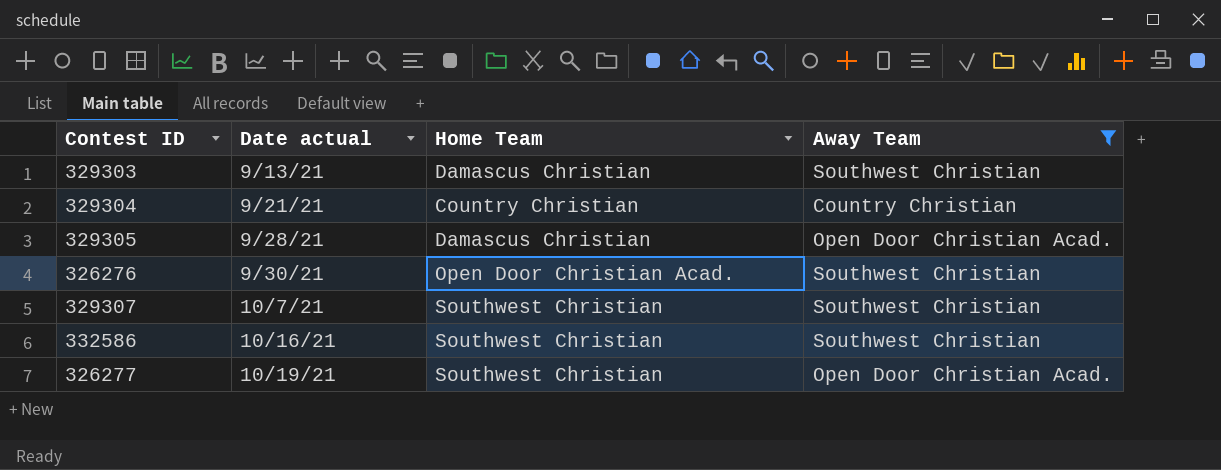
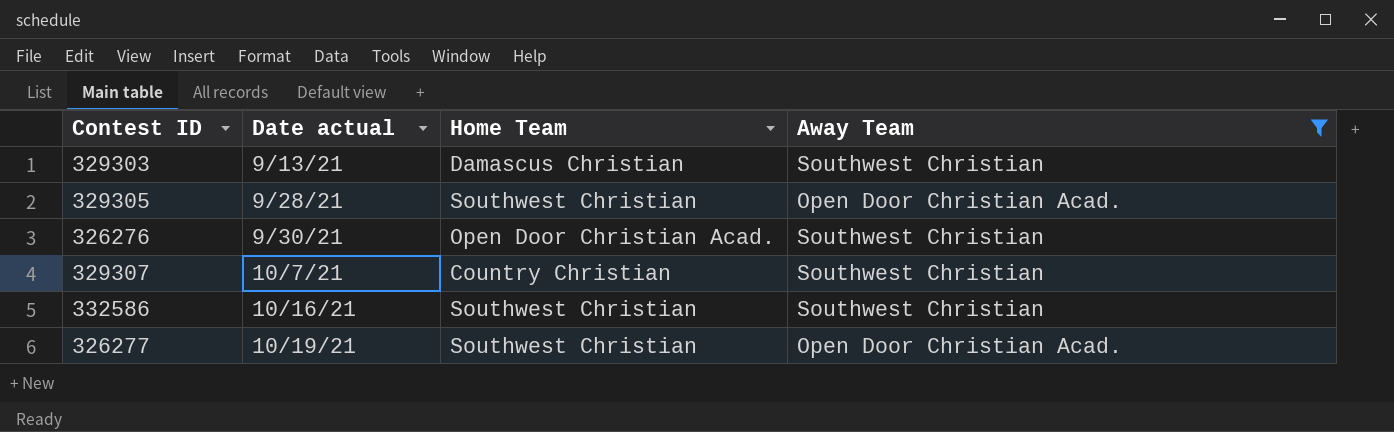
row 329304: 9/21/21 | Country Christian | Country Christian -> none
329305 | Home Team: Damascus Christian -> Southwest Christian
329307 | Home Team: Southwest Christian -> Country Christian

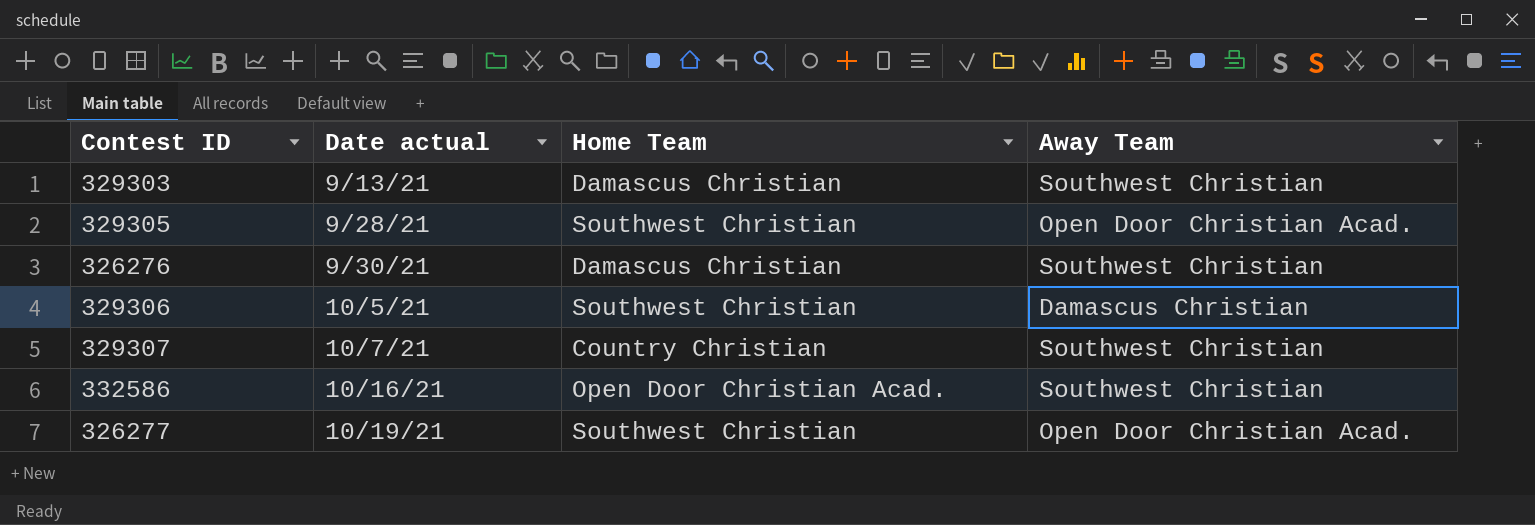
filter: Away Team != Damascus Christian -> none
326276 | Home Team: Open Door Christian Acad. -> Damascus Christian
332586 | Home Team: Southwest Christian -> Open Door Christian Acad.

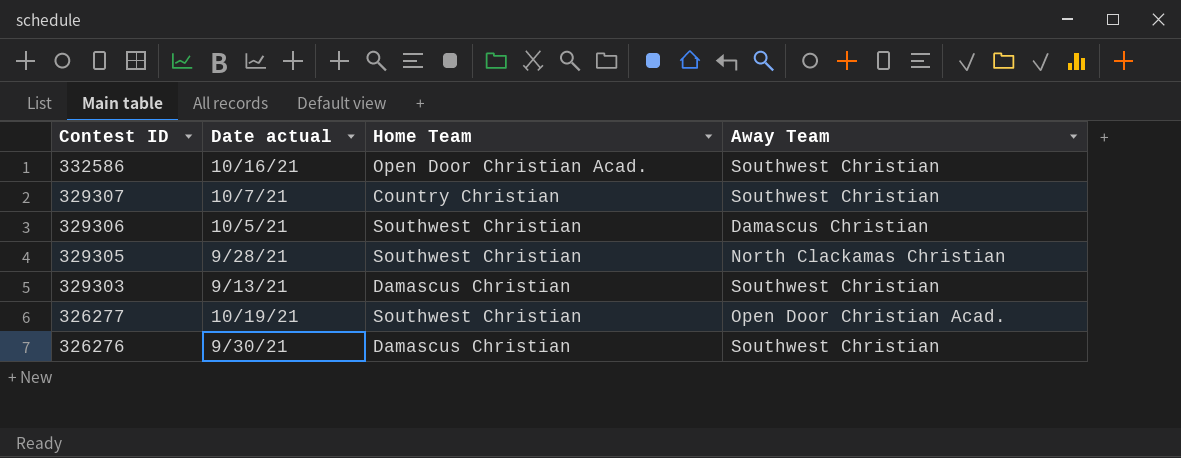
row order: Date actual ascending -> Contest ID descending
329305 | Away Team: Open Door Christian Acad. -> North Clackamas Christian

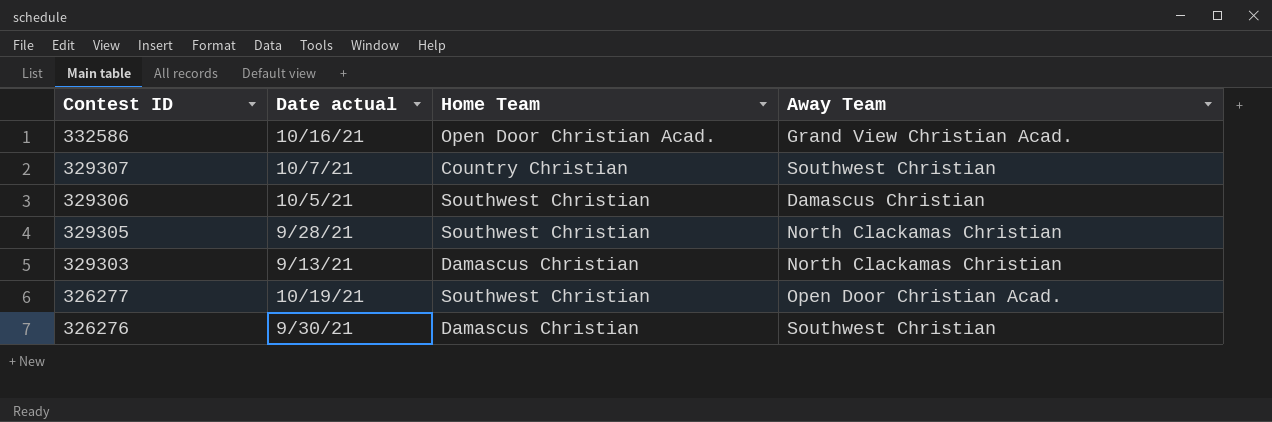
332586 | Away Team: Southwest Christian -> Grand View Christian Acad.
329303 | Away Team: Southwest Christian -> North Clackamas Christian

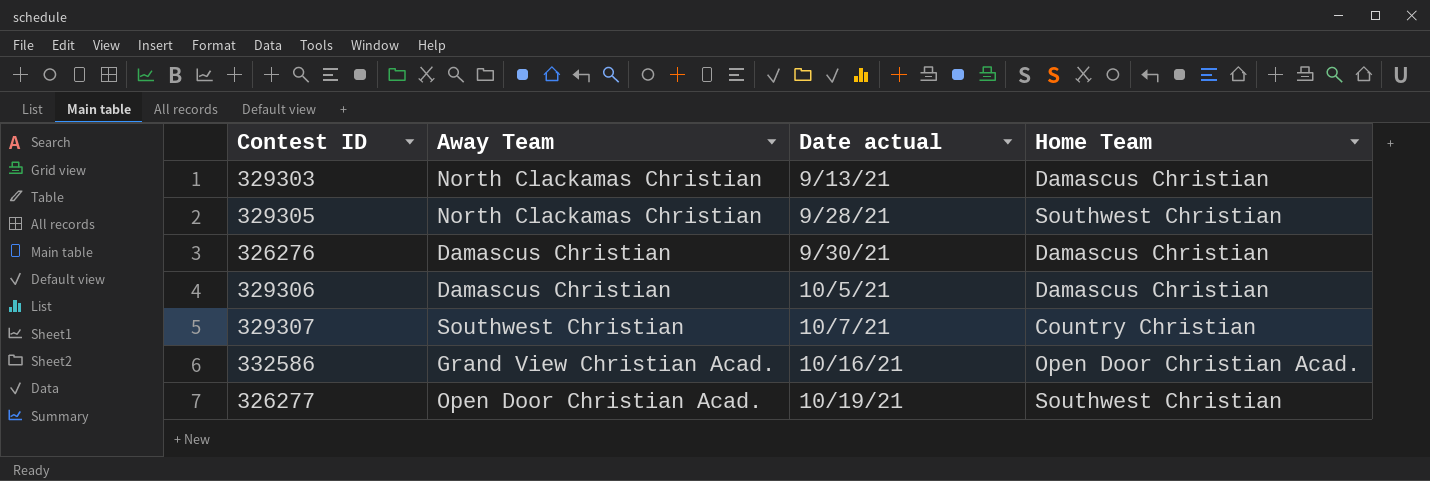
row order: Contest ID descending -> Date actual ascending
column Away Team | position: 4 -> 2
326276 | Away Team: Southwest Christian -> Damascus Christian
329306 | Home Team: Southwest Christian -> Damascus Christian

